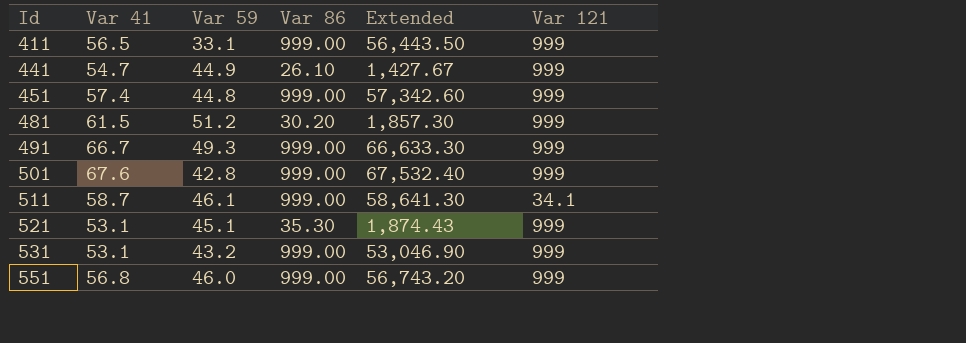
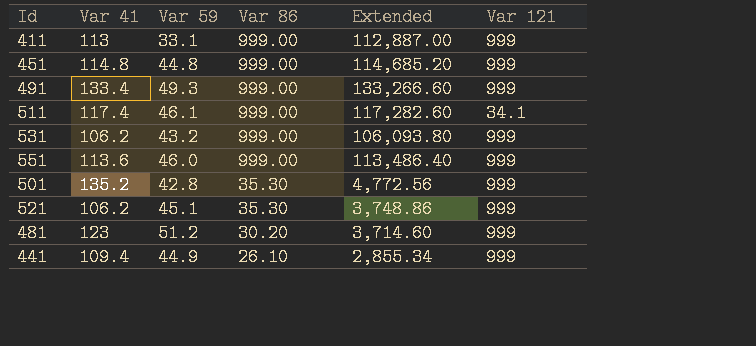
row order: Id ascending -> Var 86 descending
411 | Var 41: 56.5 -> 113
411 | Extended: 56,443.50 -> 112,887.00
451 | Var 41: 57.4 -> 114.8
451 | Extended: 57,342.60 -> 114,685.20
491 | Var 41: 66.7 -> 133.4
491 | Extended: 66,633.30 -> 133,266.60
511 | Var 41: 58.7 -> 117.4
511 | Extended: 58,641.30 -> 117,282.60
531 | Var 41: 53.1 -> 106.2
531 | Extended: 53,046.90 -> 106,093.80
551 | Var 41: 56.8 -> 113.6
551 | Extended: 56,743.20 -> 113,486.40
501 | Var 41: 67.6 -> 135.2
501 | Var 86: 999.00 -> 35.30
501 | Extended: 67,532.40 -> 4,772.56
521 | Var 41: 53.1 -> 106.2
521 | Extended: 1,874.43 -> 3,748.86
481 | Var 41: 61.5 -> 123
481 | Extended: 1,857.30 -> 3,714.60
441 | Var 41: 54.7 -> 109.4
441 | Extended: 1,427.67 -> 2,855.34

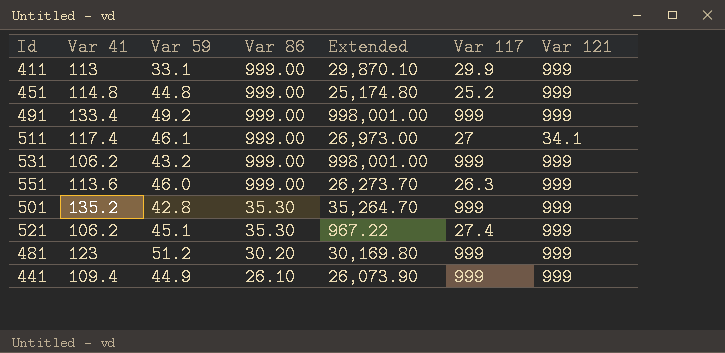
column Extended | formula: [Var 41] * [Var 86] -> [Var 86] * [Var 117]
column Var 117 | position: none -> 6
491 | Var 59: 49.3 -> 49.2

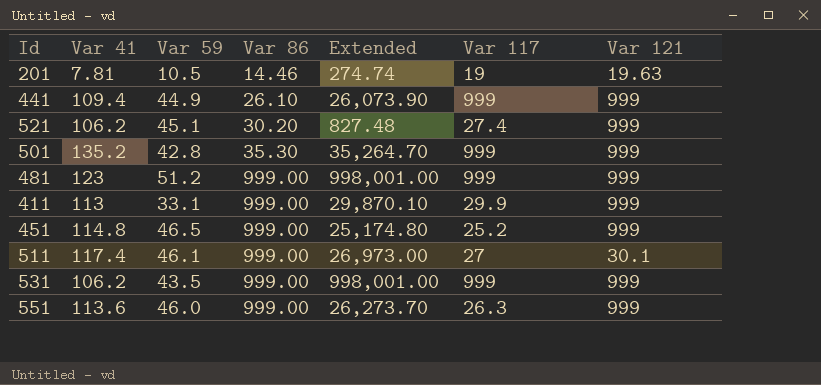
row order: Var 86 descending -> Var 86 ascending
row 491: 133.4 | 49.2 | 999.00 | 998,001.00 | 999 | 999 -> none
row 201: none -> 7.81 | 10.5 | 14.46 | 274.74 | 19 | 19.63
521 | Var 86: 35.30 -> 30.20
521 | Extended: 967.22 -> 827.48
481 | Var 86: 30.20 -> 999.00
481 | Extended: 30,169.80 -> 998,001.00
451 | Var 59: 44.8 -> 46.5
511 | Var 121: 34.1 -> 30.1
531 | Var 59: 43.2 -> 43.5

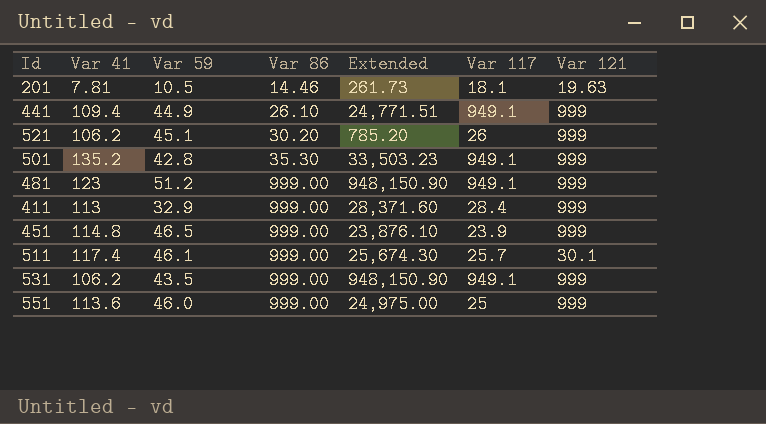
201 | Extended: 274.74 -> 261.73
201 | Var 117: 19 -> 18.1
441 | Extended: 26,073.90 -> 24,771.51
441 | Var 117: 999 -> 949.1
521 | Extended: 827.48 -> 785.20
521 | Var 117: 27.4 -> 26
501 | Extended: 35,264.70 -> 33,503.23
501 | Var 117: 999 -> 949.1
481 | Extended: 998,001.00 -> 948,150.90
481 | Var 117: 999 -> 949.1
411 | Var 59: 33.1 -> 32.9
411 | Extended: 29,870.10 -> 28,371.60
411 | Var 117: 29.9 -> 28.4
451 | Extended: 25,174.80 -> 23,876.10
451 | Var 117: 25.2 -> 23.9
511 | Extended: 26,973.00 -> 25,674.30
511 | Var 117: 27 -> 25.7
531 | Extended: 998,001.00 -> 948,150.90
531 | Var 117: 999 -> 949.1
551 | Extended: 26,273.70 -> 24,975.00
551 | Var 117: 26.3 -> 25

